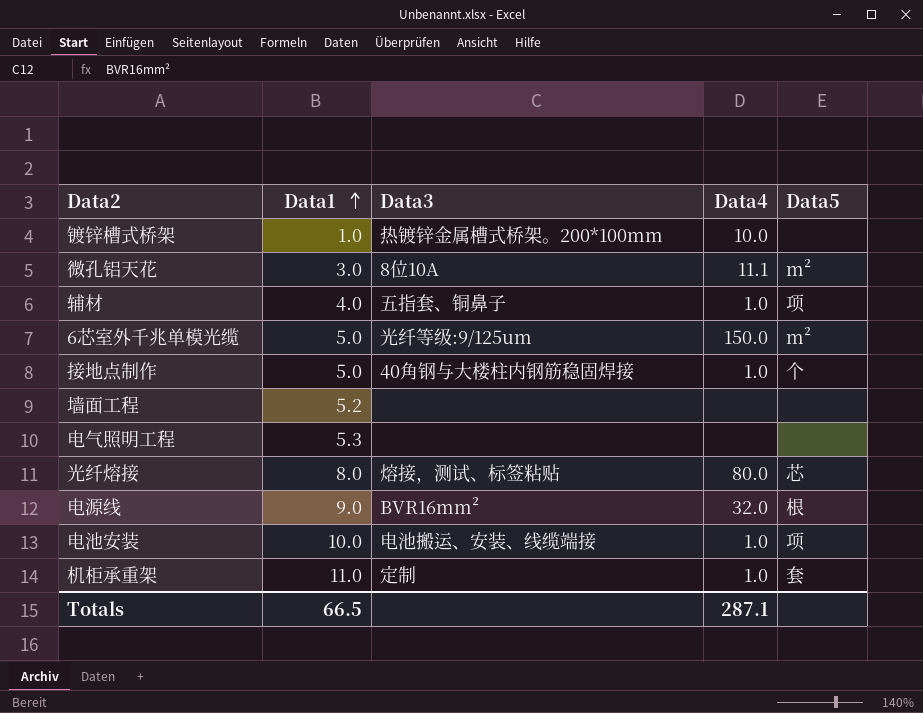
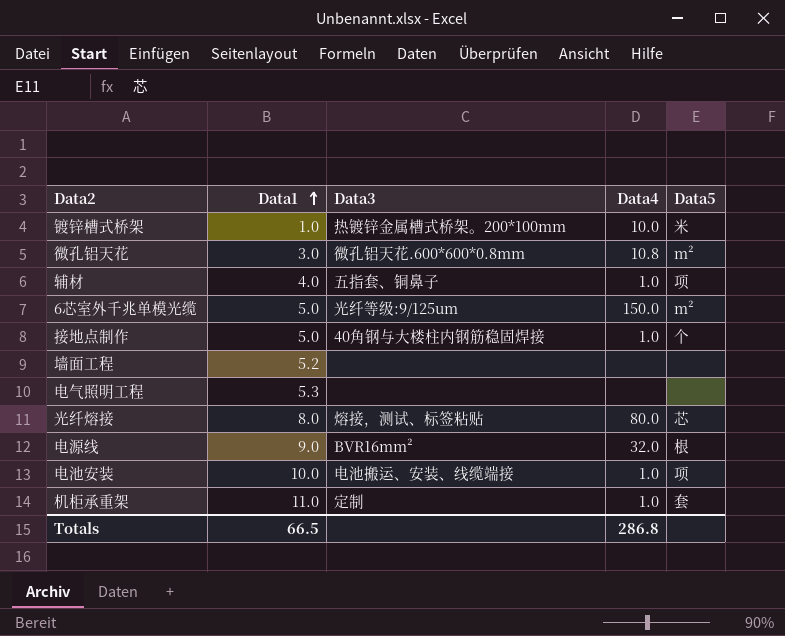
镀锌槽式桥架 | Data5: none -> 米
微孔铝天花 | Data3: 8位10A -> 微孔铝天花.600*600*0.8mm
微孔铝天花 | Data4: 11.1 -> 10.8
Totals | Data4: 287.1 -> 286.8

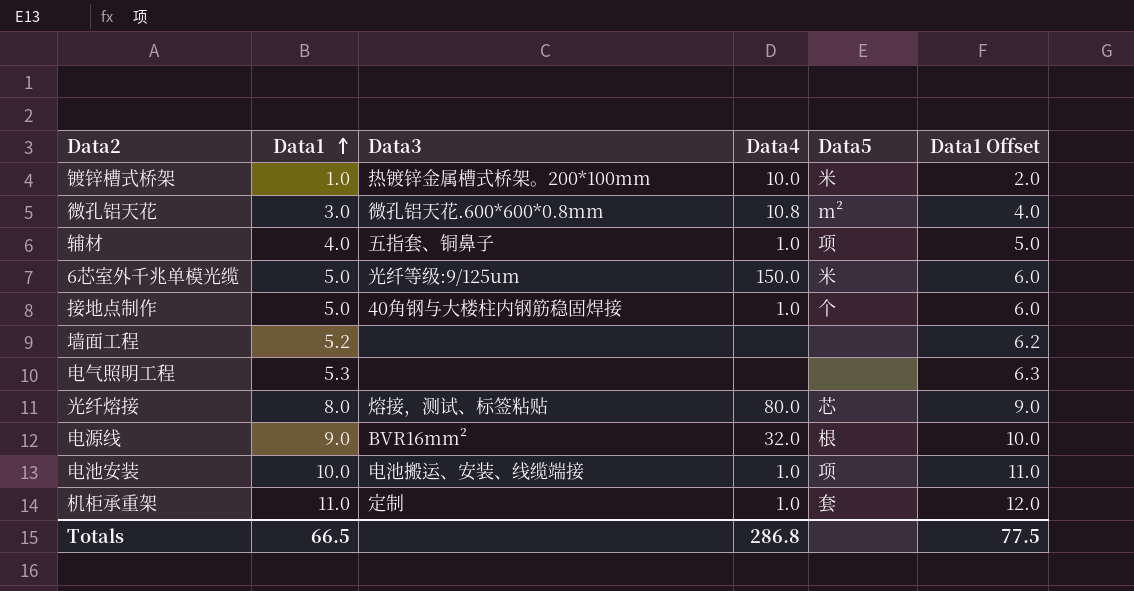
column Data1 Offset | formula: none -> [Data1] + 1
6芯室外千兆单模光缆 | Data5: m² -> 米

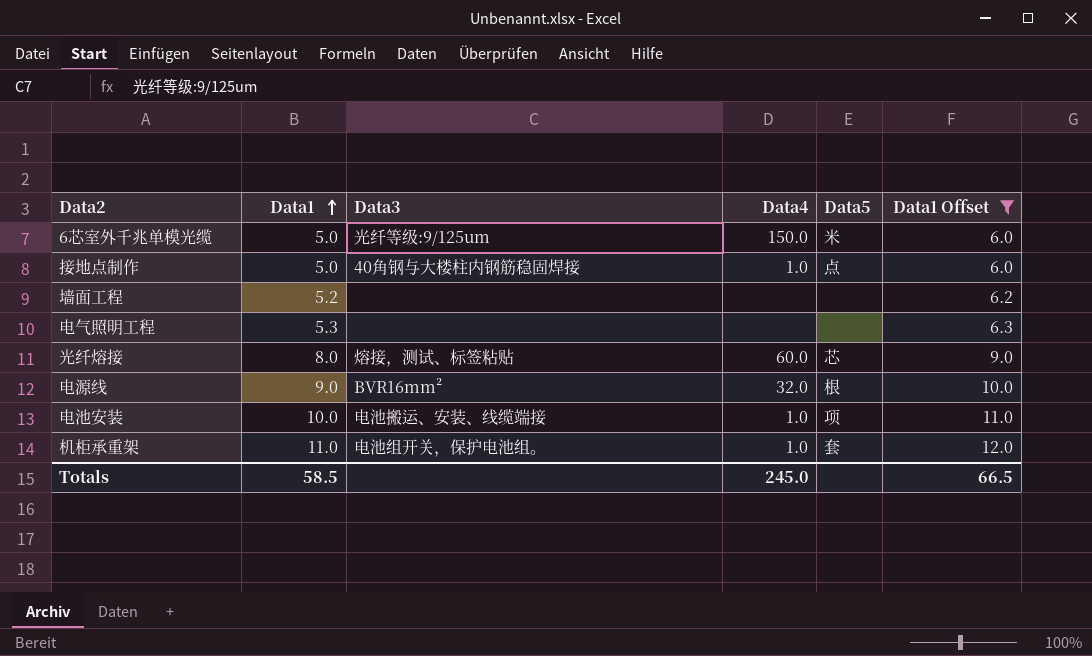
filter: none -> Data1 Offset >= 6.0
接地点制作 | Data5: 个 -> 点
光纤熔接 | Data4: 80.0 -> 60.0
机柜承重架 | Data3: 定制 -> 电池组开关，保护电池组。
Totals | Data1: 66.5 -> 58.5
Totals | Data4: 286.8 -> 245.0
Totals | Data1 Offset: 77.5 -> 66.5

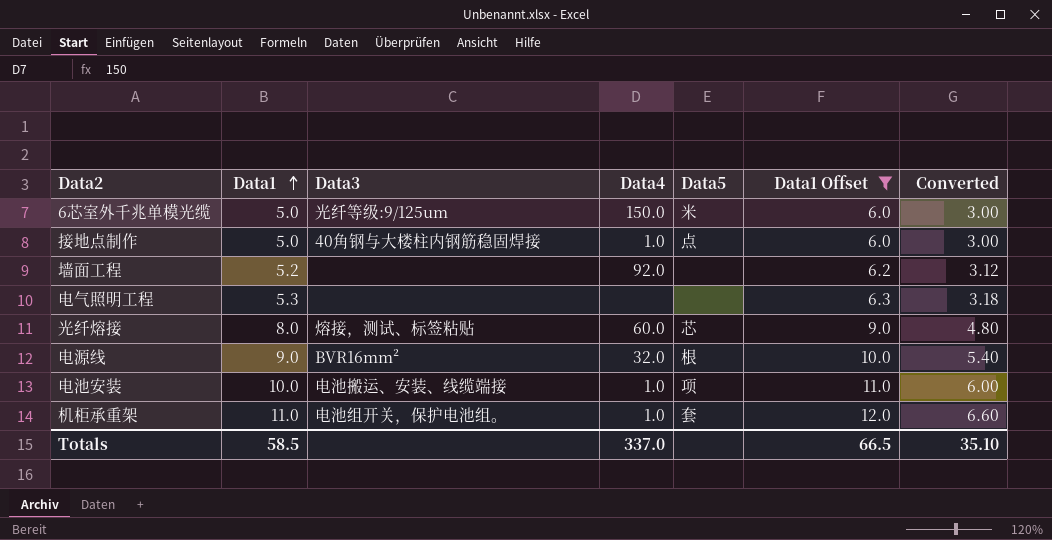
column Converted | formula: none -> [Data1] * 0.6
墙面工程 | Data4: none -> 92.0
Totals | Data4: 245.0 -> 337.0

